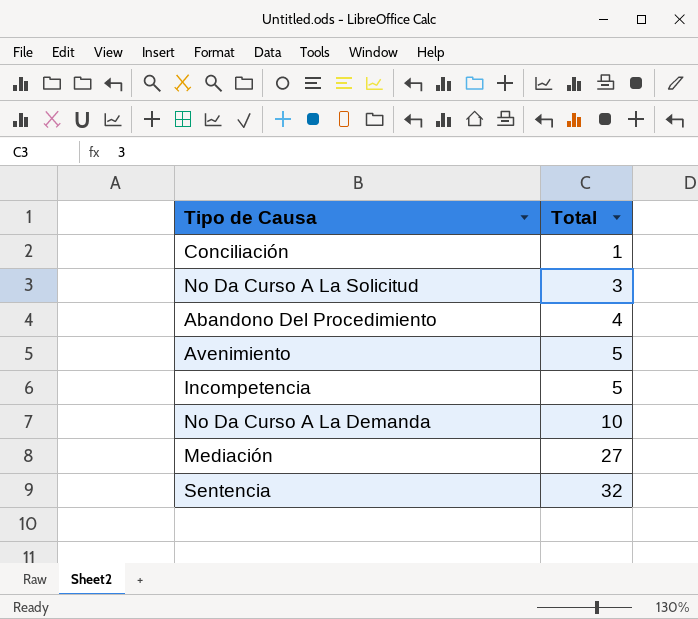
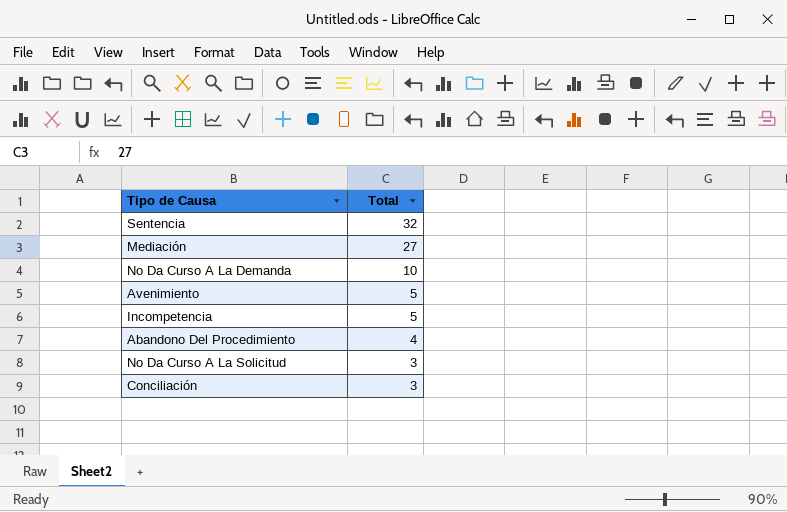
row order: Total ascending -> Total descending
Conciliación | Total: 1 -> 3

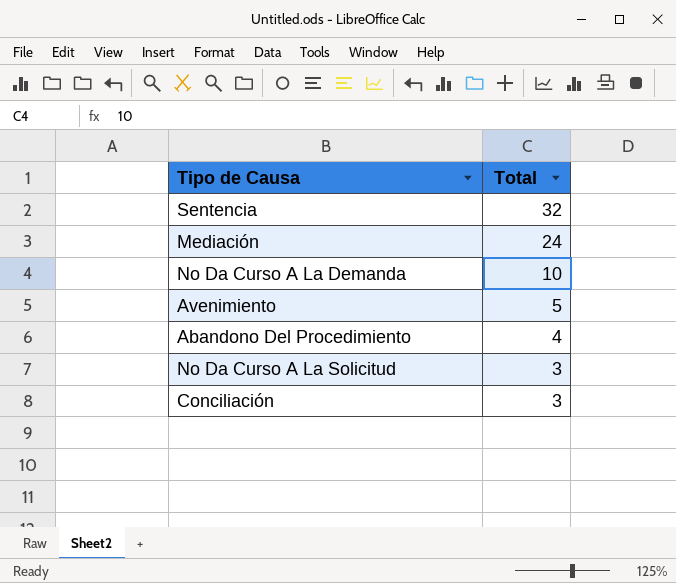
row Incompetencia: 5 -> none
Mediación | Total: 27 -> 24

